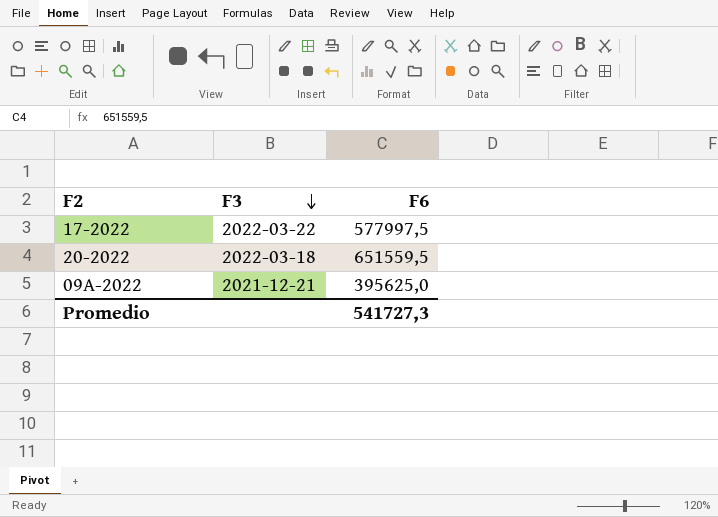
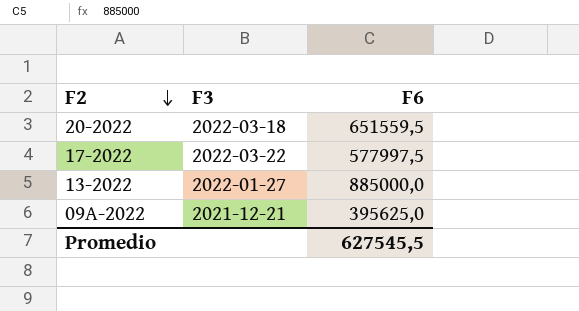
row order: F3 descending -> F2 descending
row 13-2022: none -> 2022-01-27 | 885000,0
Promedio | F6: 541727,3 -> 627545,5

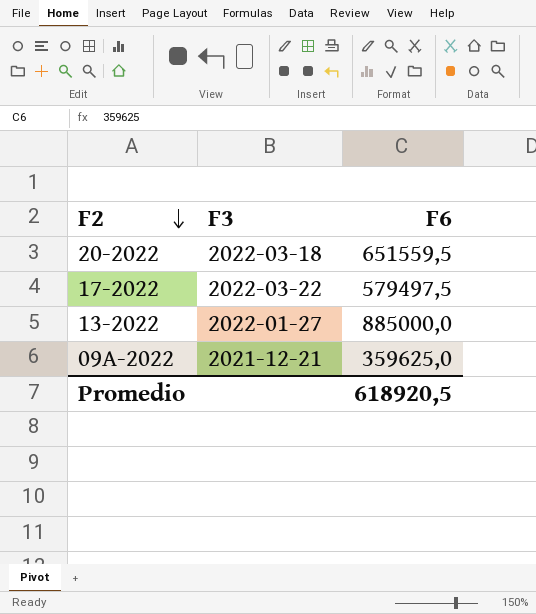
17-2022 | F6: 577997,5 -> 579497,5
09A-2022 | F6: 395625,0 -> 359625,0
Promedio | F6: 627545,5 -> 618920,5

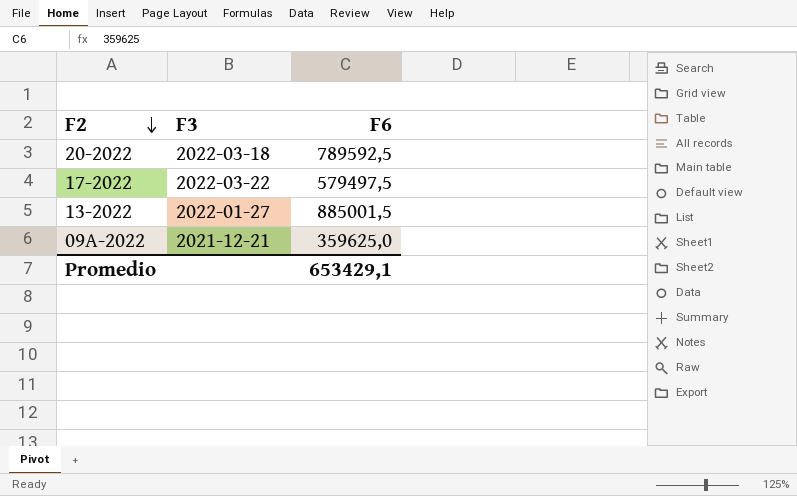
20-2022 | F6: 651559,5 -> 789592,5
13-2022 | F6: 885000,0 -> 885001,5
Promedio | F6: 618920,5 -> 653429,1

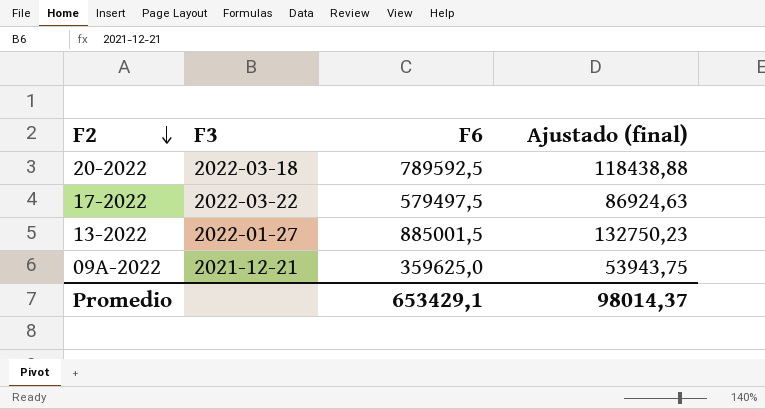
column Ajustado (final) | formula: none -> [F6] * 0,15

